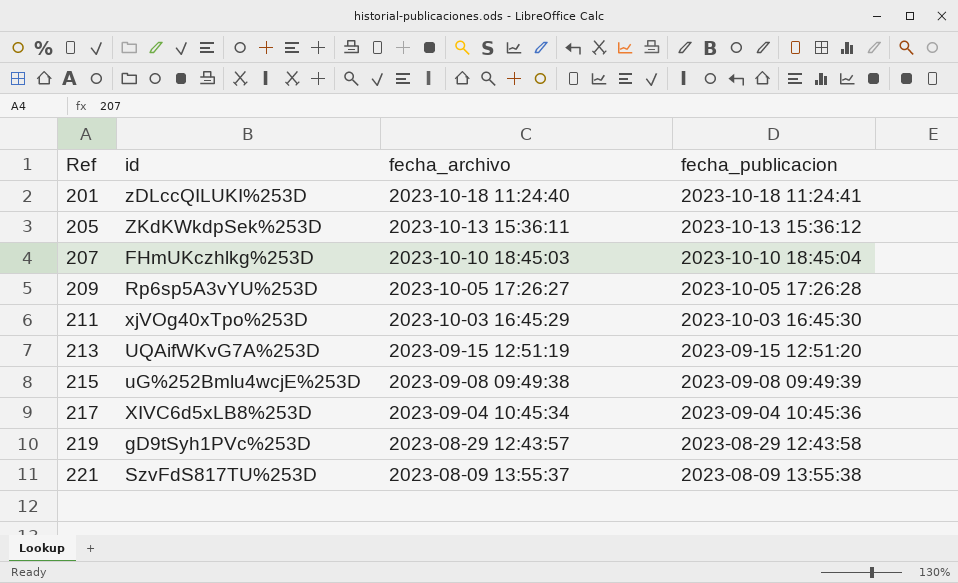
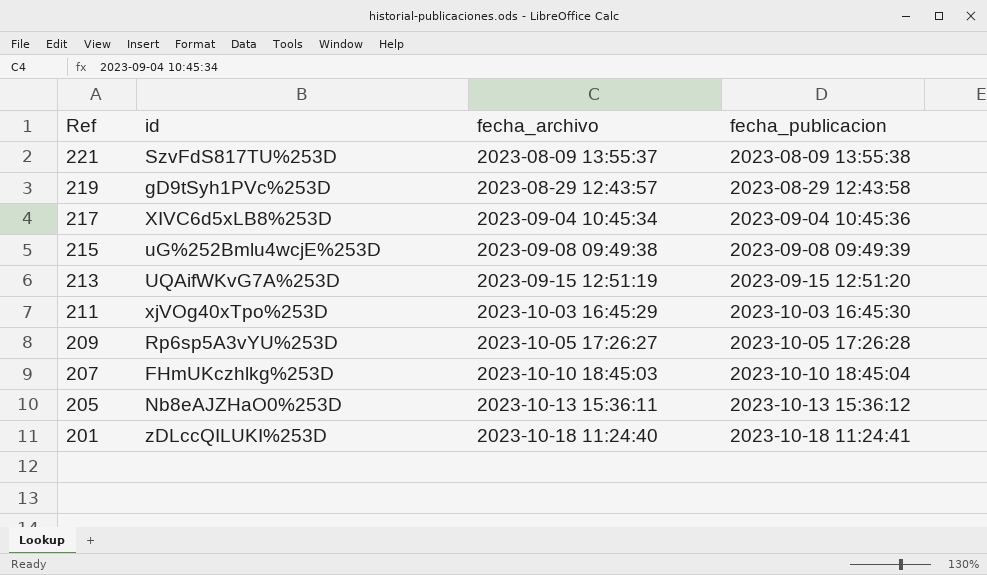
row order: Ref ascending -> Ref descending
205 | id: ZKdKWkdpSek%253D -> Nb8eAJZHaO0%253D

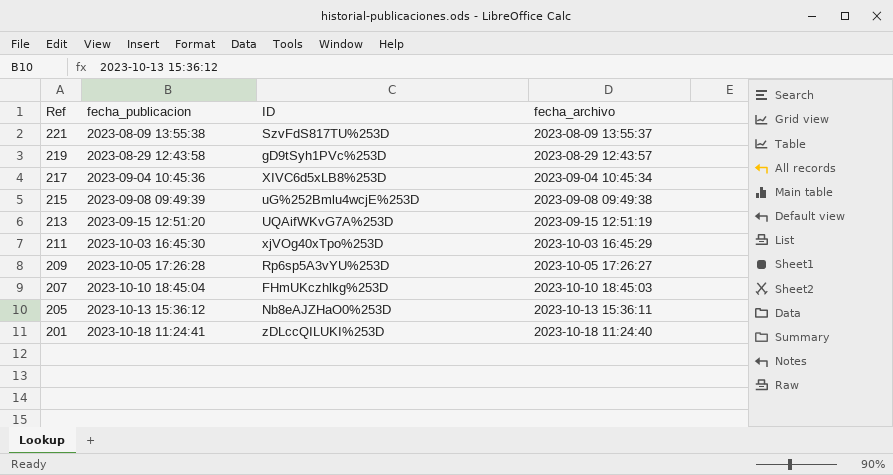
column fecha_publicacion | position: 4 -> 2
column name: id -> ID

